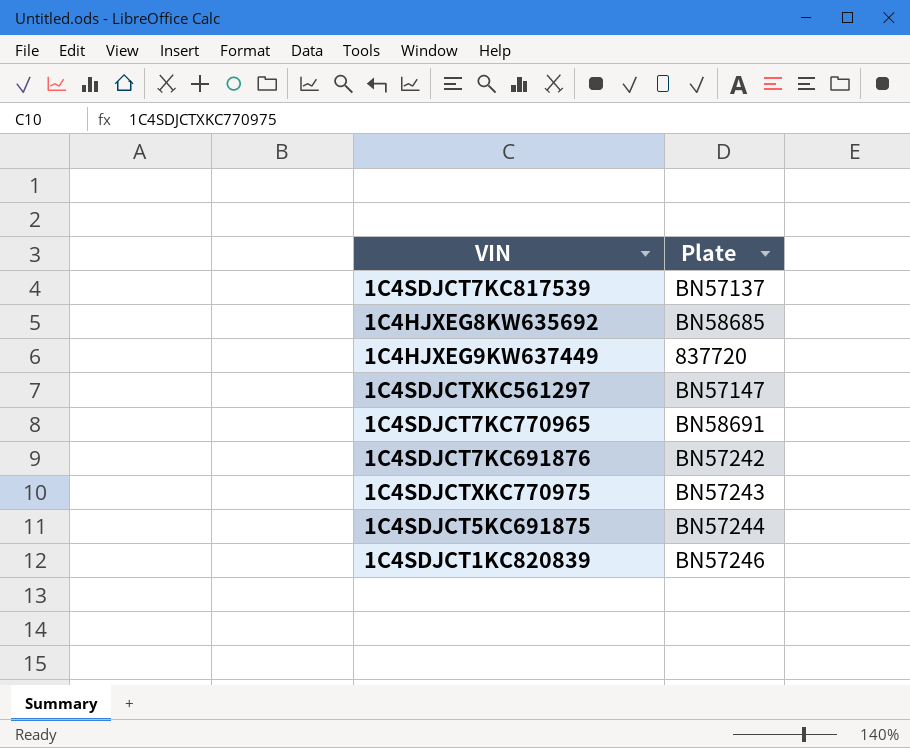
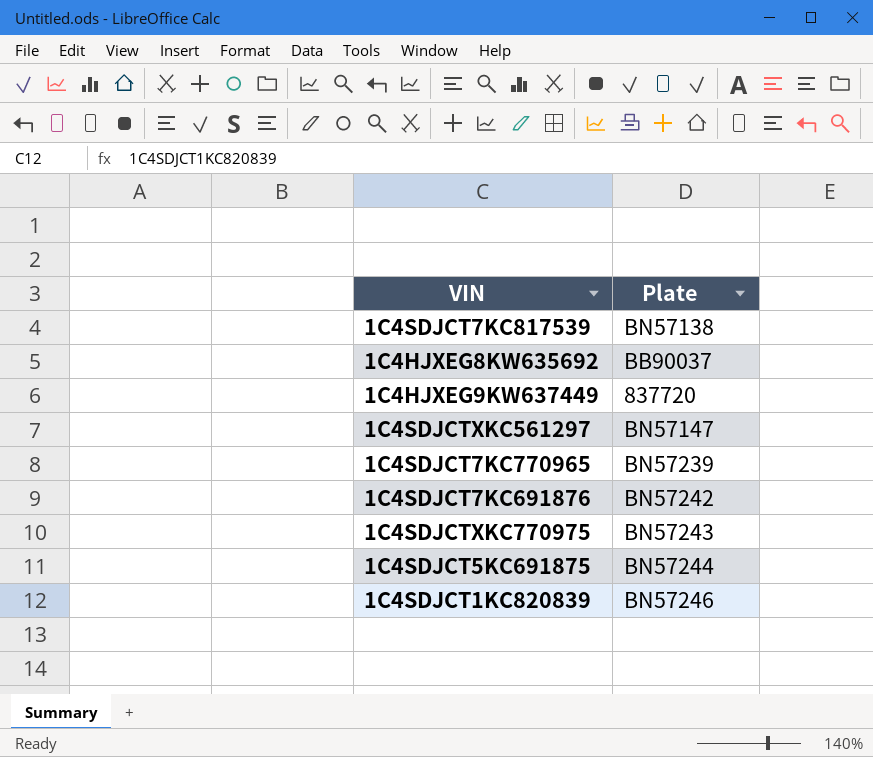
1C4SDJCT7KC817539 | Plate: BN57137 -> BN57138
1C4HJXEG8KW635692 | Plate: BN58685 -> BB90037
1C4SDJCT7KC770965 | Plate: BN58691 -> BN57239

